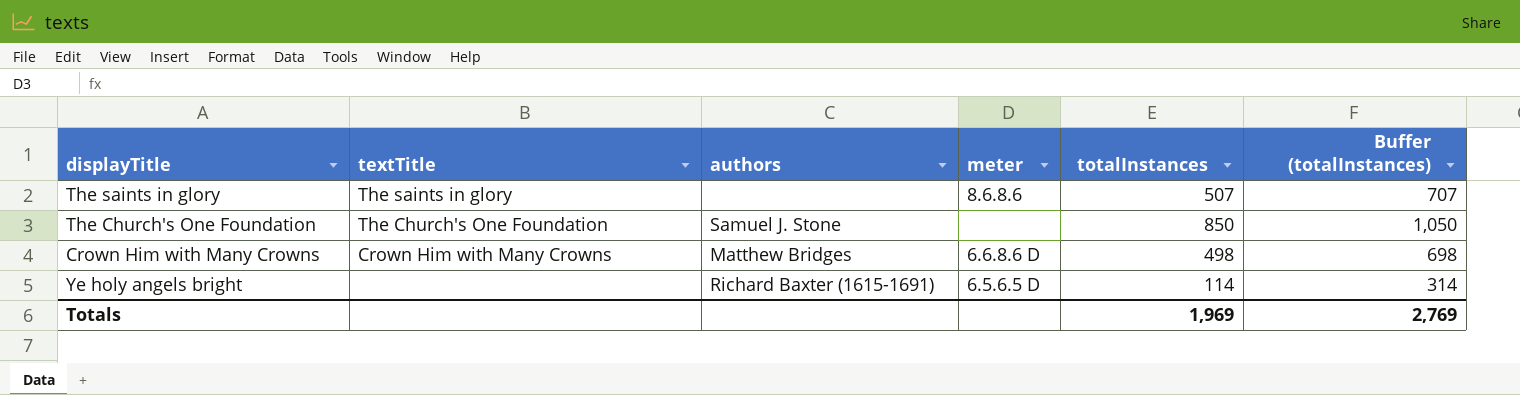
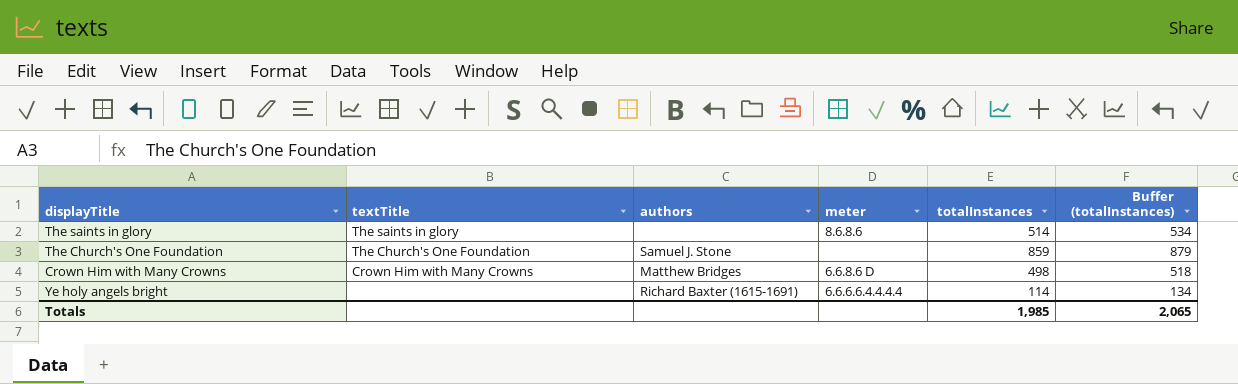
column Buffer (totalInstances) | formula: [totalInstances] + 200 -> [totalInstances] + 20
The saints in glory | totalInstances: 507 -> 514
The Church's One Foundation | totalInstances: 850 -> 859
Ye holy angels bright | meter: 6.5.6.5 D -> 6.6.6.6.4.4.4.4
Totals | totalInstances: 1,969 -> 1,985
Totals | Buffer (totalInstances): 2,769 -> 2,065

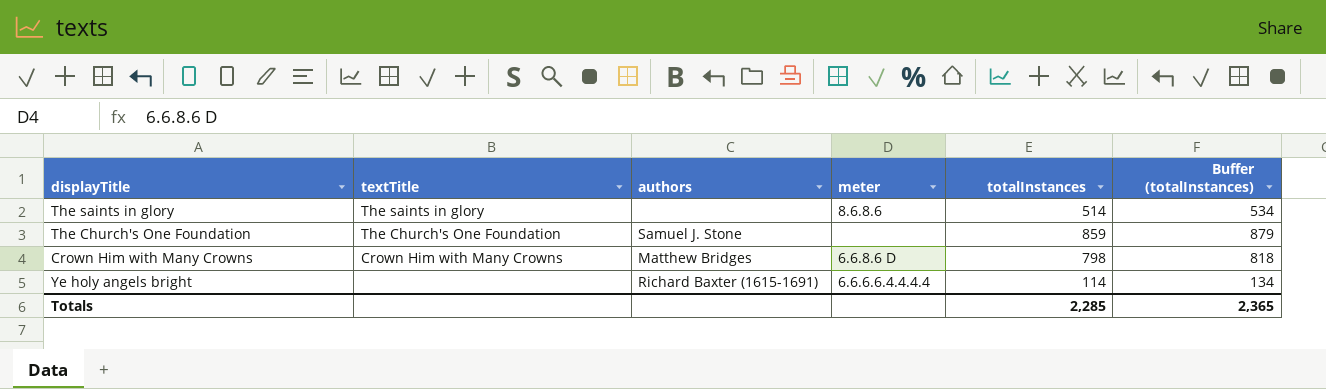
Crown Him with Many Crowns | totalInstances: 498 -> 798
Crown Him with Many Crowns | Buffer (totalInstances): 518 -> 818
Totals | totalInstances: 1,985 -> 2,285
Totals | Buffer (totalInstances): 2,065 -> 2,365

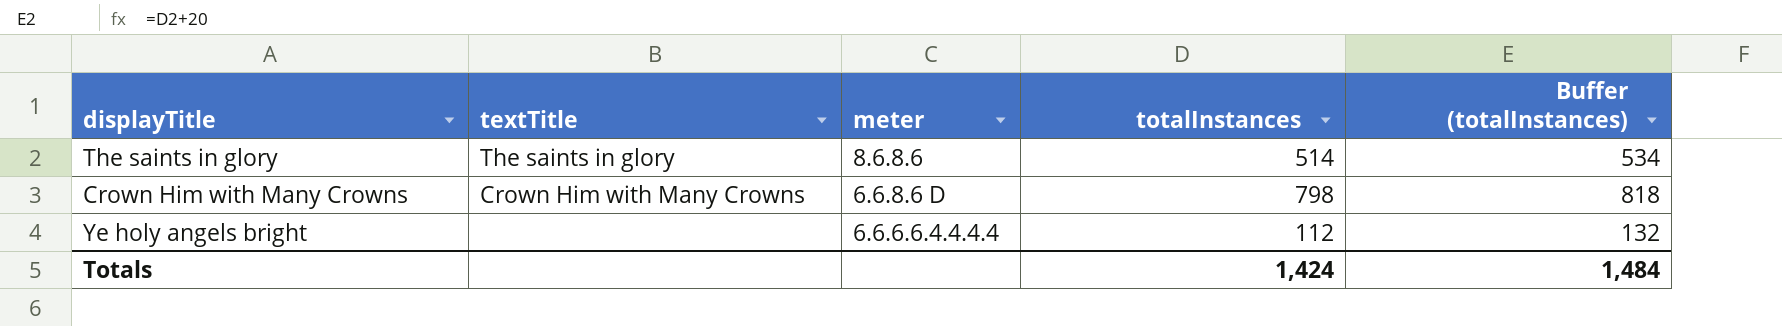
column authors | position: 3 -> none
row The Church's One Foundation: The Church's One Foundation | Samuel J. Stone | none | 859 | 879 -> none
Ye holy angels bright | totalInstances: 114 -> 112
Ye holy angels bright | Buffer (totalInstances): 134 -> 132
Totals | totalInstances: 2,285 -> 1,424
Totals | Buffer (totalInstances): 2,365 -> 1,484

